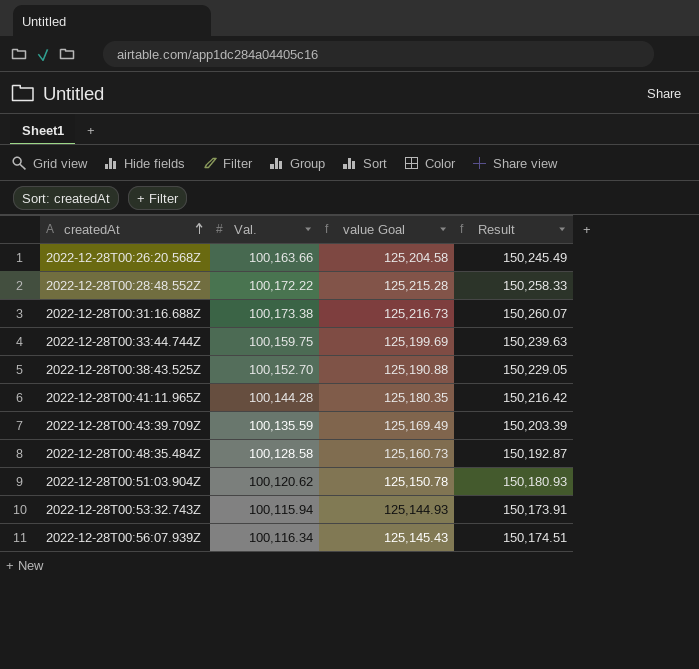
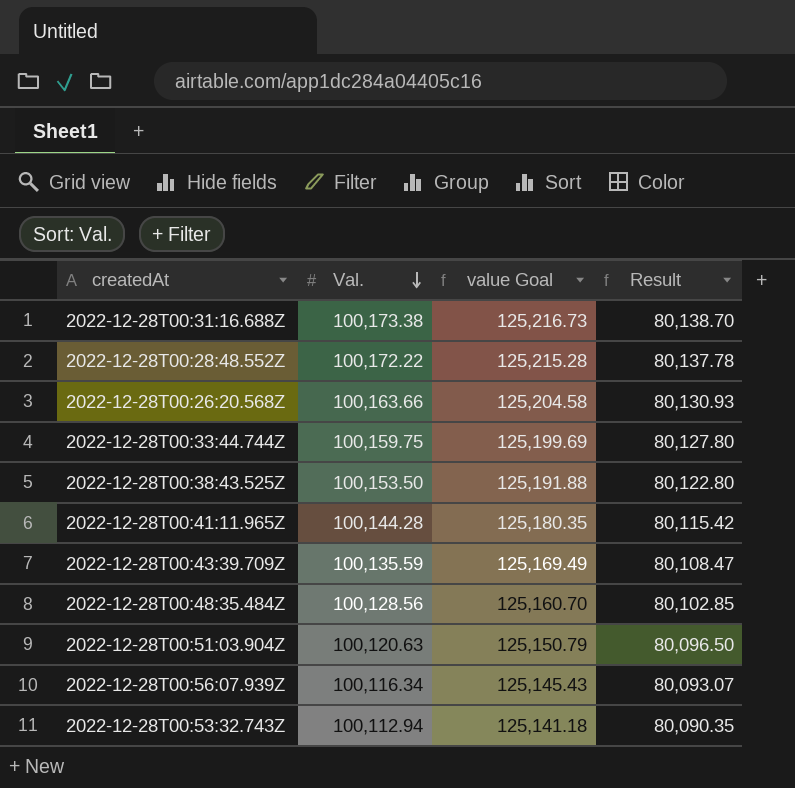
row order: createdAt ascending -> Val. descending
column Result | formula: [Val.] * 1.5 -> [Val.] * 0.8
2022-12-28T00:38:43.525Z | Val.: 100,152.70 -> 100,153.50
2022-12-28T00:38:43.525Z | value Goal: 125,190.88 -> 125,191.88
2022-12-28T00:48:35.484Z | Val.: 100,128.58 -> 100,128.56
2022-12-28T00:48:35.484Z | value Goal: 125,160.73 -> 125,160.70
2022-12-28T00:51:03.904Z | Val.: 100,120.62 -> 100,120.63
2022-12-28T00:51:03.904Z | value Goal: 125,150.78 -> 125,150.79
2022-12-28T00:53:32.743Z | Val.: 100,115.94 -> 100,112.94
2022-12-28T00:53:32.743Z | value Goal: 125,144.93 -> 125,141.18

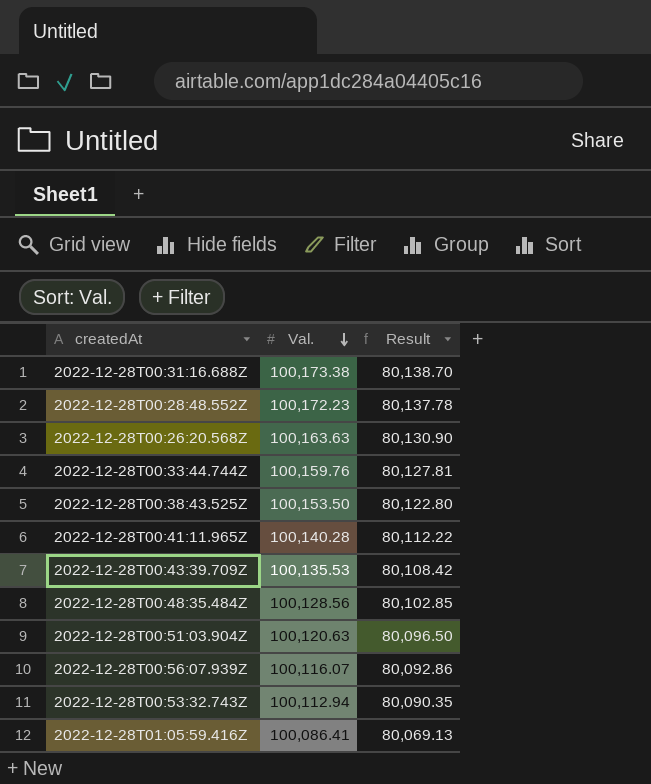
column value Goal | formula: [Val.] * 1.25 -> none
2022-12-28T00:28:48.552Z | Val.: 100,172.22 -> 100,172.23
2022-12-28T00:26:20.568Z | Val.: 100,163.66 -> 100,163.63
2022-12-28T00:26:20.568Z | Result: 80,130.93 -> 80,130.90
2022-12-28T00:33:44.744Z | Val.: 100,159.75 -> 100,159.76
2022-12-28T00:33:44.744Z | Result: 80,127.80 -> 80,127.81
2022-12-28T00:41:11.965Z | Val.: 100,144.28 -> 100,140.28
2022-12-28T00:41:11.965Z | Result: 80,115.42 -> 80,112.22
2022-12-28T00:43:39.709Z | Val.: 100,135.59 -> 100,135.53
2022-12-28T00:43:39.709Z | Result: 80,108.47 -> 80,108.42
2022-12-28T00:56:07.939Z | Val.: 100,116.34 -> 100,116.07
2022-12-28T00:56:07.939Z | Result: 80,093.07 -> 80,092.86
row 2022-12-28T01:05:59.416Z: none -> 100,086.41 | 80,069.13

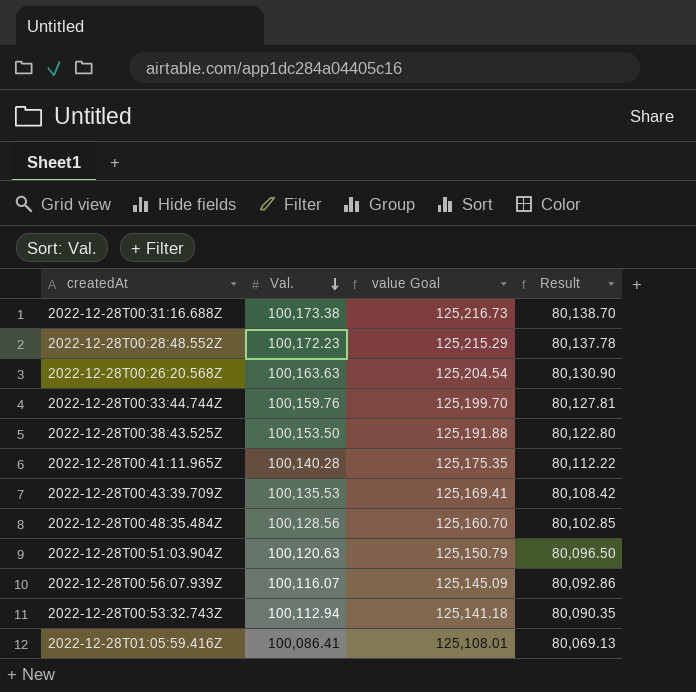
column value Goal | formula: none -> [Val.] * 1.25

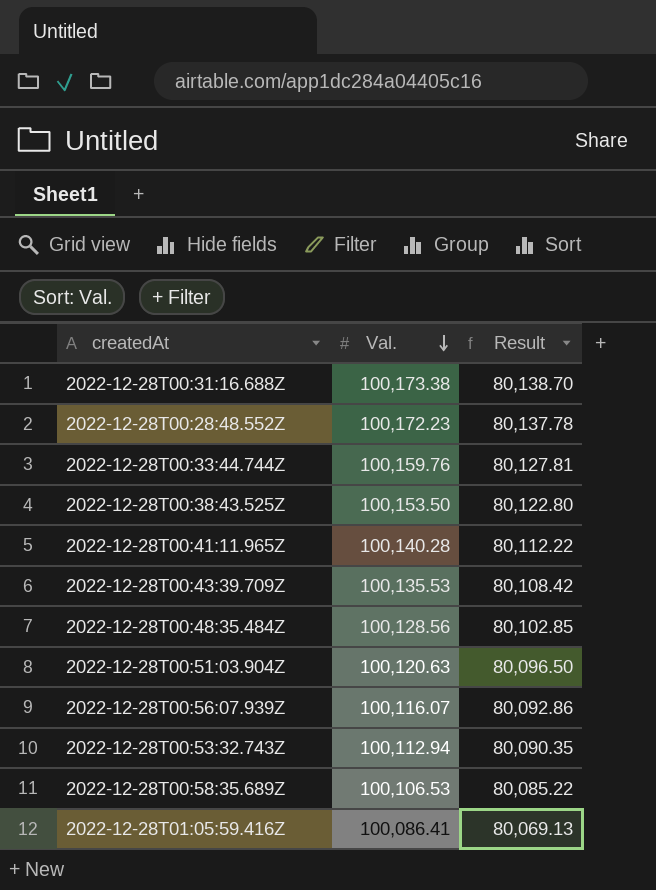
column value Goal | formula: [Val.] * 1.25 -> none
row 2022-12-28T00:26:20.568Z: 100,163.63 | 125,204.54 | 80,130.90 -> none
row 2022-12-28T00:58:35.689Z: none -> 100,106.53 | 80,085.22

